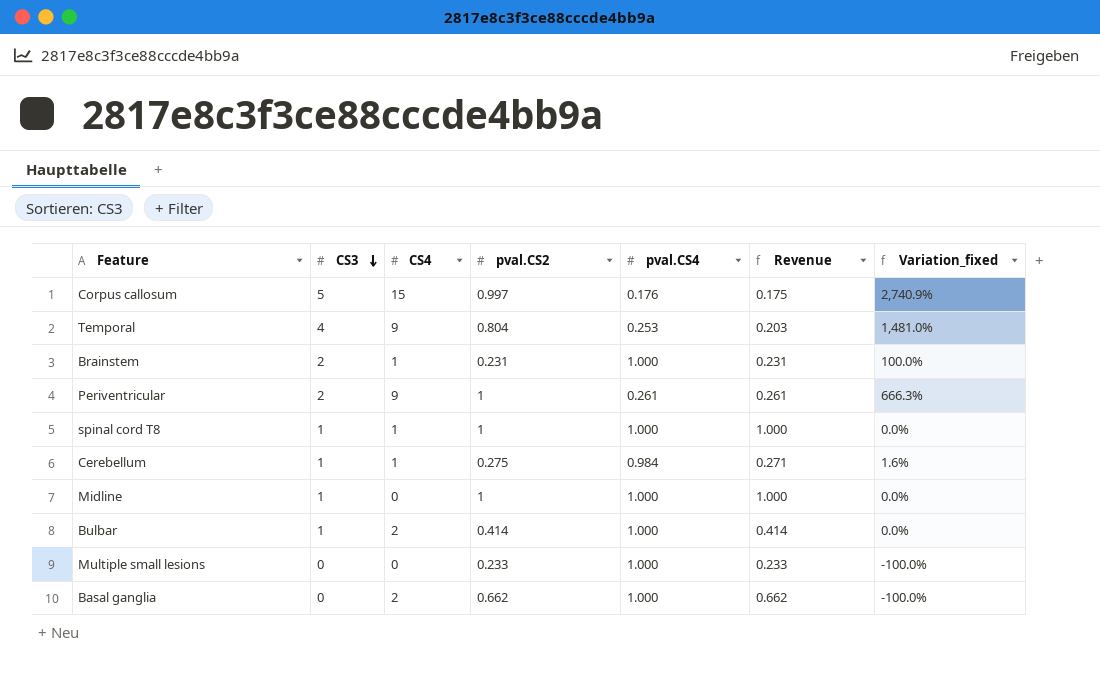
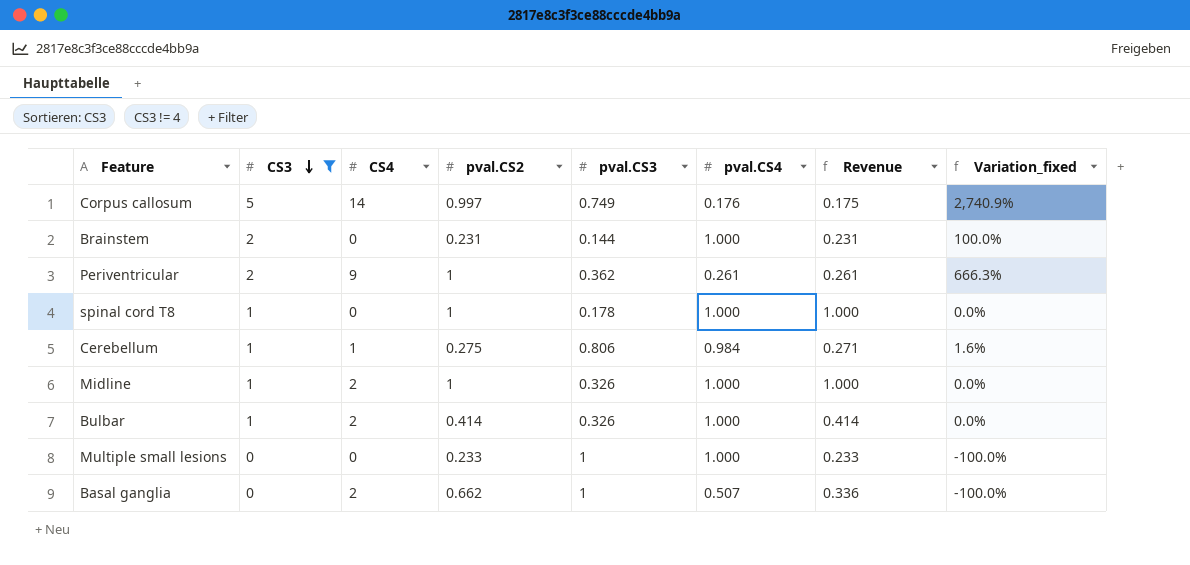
filter: none -> CS3 != 4
column pval.CS3 | position: none -> 5
Corpus callosum | CS4: 15 -> 14
Brainstem | CS4: 1 -> 0
spinal cord T8 | CS4: 1 -> 0
Midline | CS4: 0 -> 2
Basal ganglia | pval.CS4: 1.000 -> 0.507
Basal ganglia | Revenue: 0.662 -> 0.336

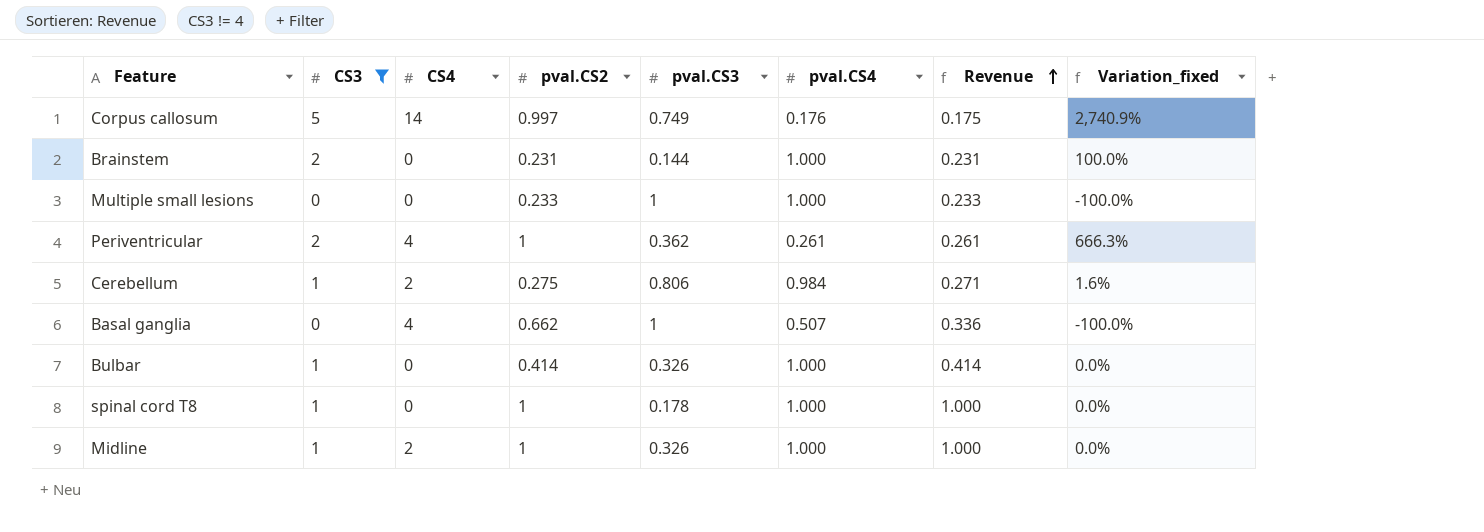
row order: CS3 descending -> Revenue ascending
Periventricular | CS4: 9 -> 4
Cerebellum | CS4: 1 -> 2
Basal ganglia | CS4: 2 -> 4
Bulbar | CS4: 2 -> 0

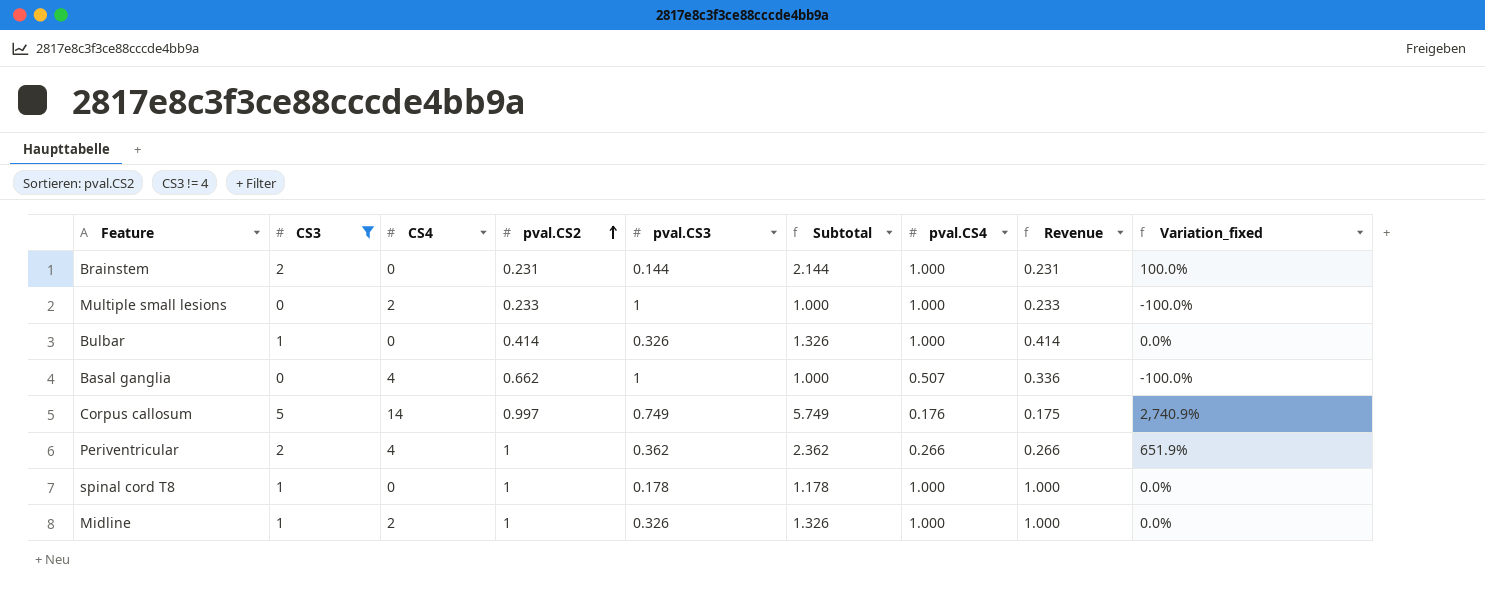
row order: Revenue ascending -> pval.CS2 ascending
column Subtotal | formula: none -> [CS3] + [pval.CS3]
row Cerebellum: 1 | 2 | 0.275 | 0.806 | 0.984 | 0.271 | 1.6% -> none
Multiple small lesions | CS4: 0 -> 2
Periventricular | pval.CS4: 0.261 -> 0.266
Periventricular | Revenue: 0.261 -> 0.266
Periventricular | Variation_fixed: 666.3% -> 651.9%

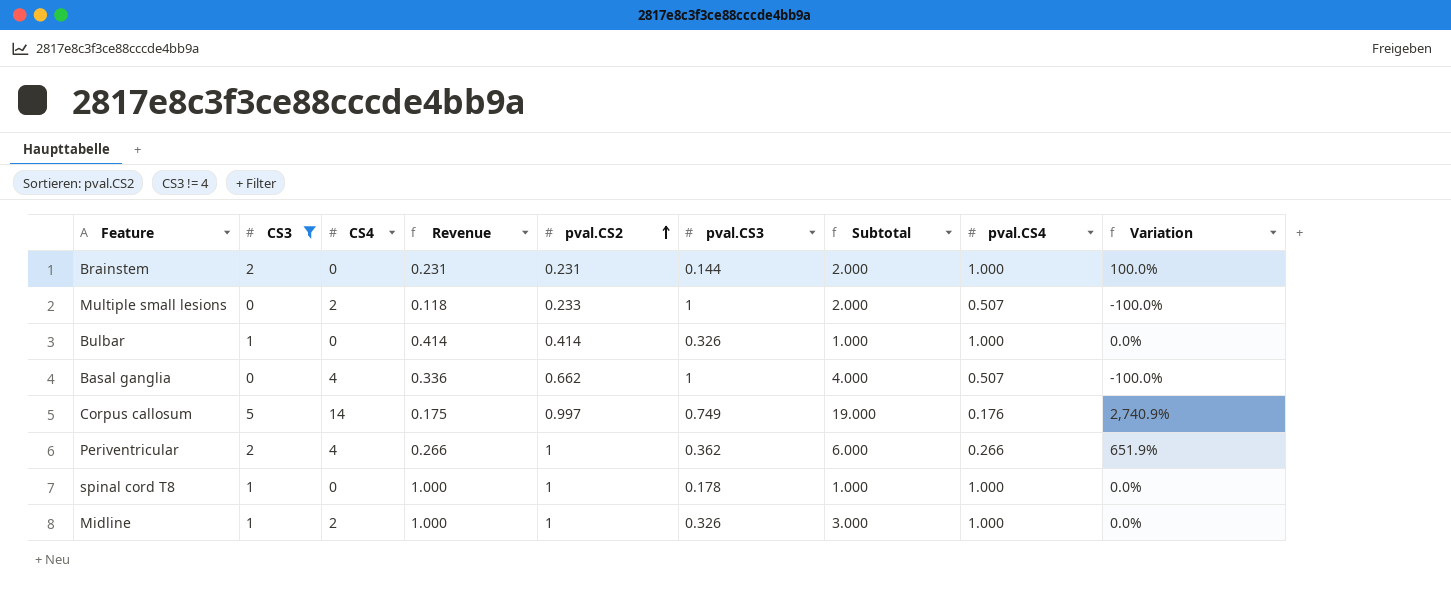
column Revenue | position: 8 -> 4
column Subtotal | formula: [CS3] + [pval.CS3] -> [CS3] + [CS4]
column name: Variation_fixed -> Variation
Multiple small lesions | Revenue: 0.233 -> 0.118
Multiple small lesions | pval.CS4: 1.000 -> 0.507

